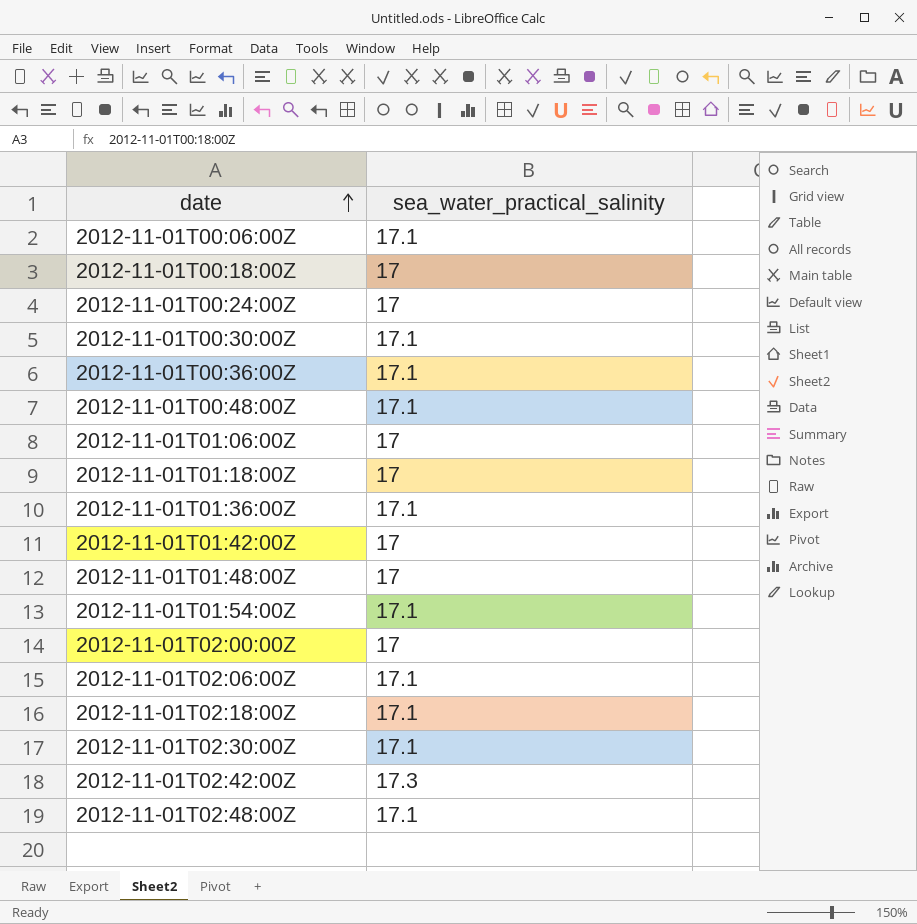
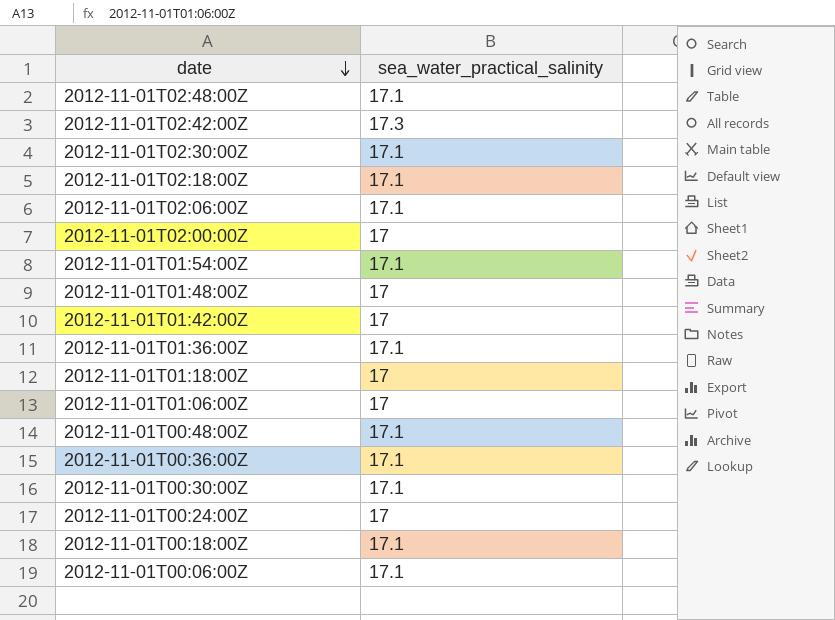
row order: date ascending -> date descending
2012-11-01T00:18:00Z | sea_water_practical_salinity: 17 -> 17.1

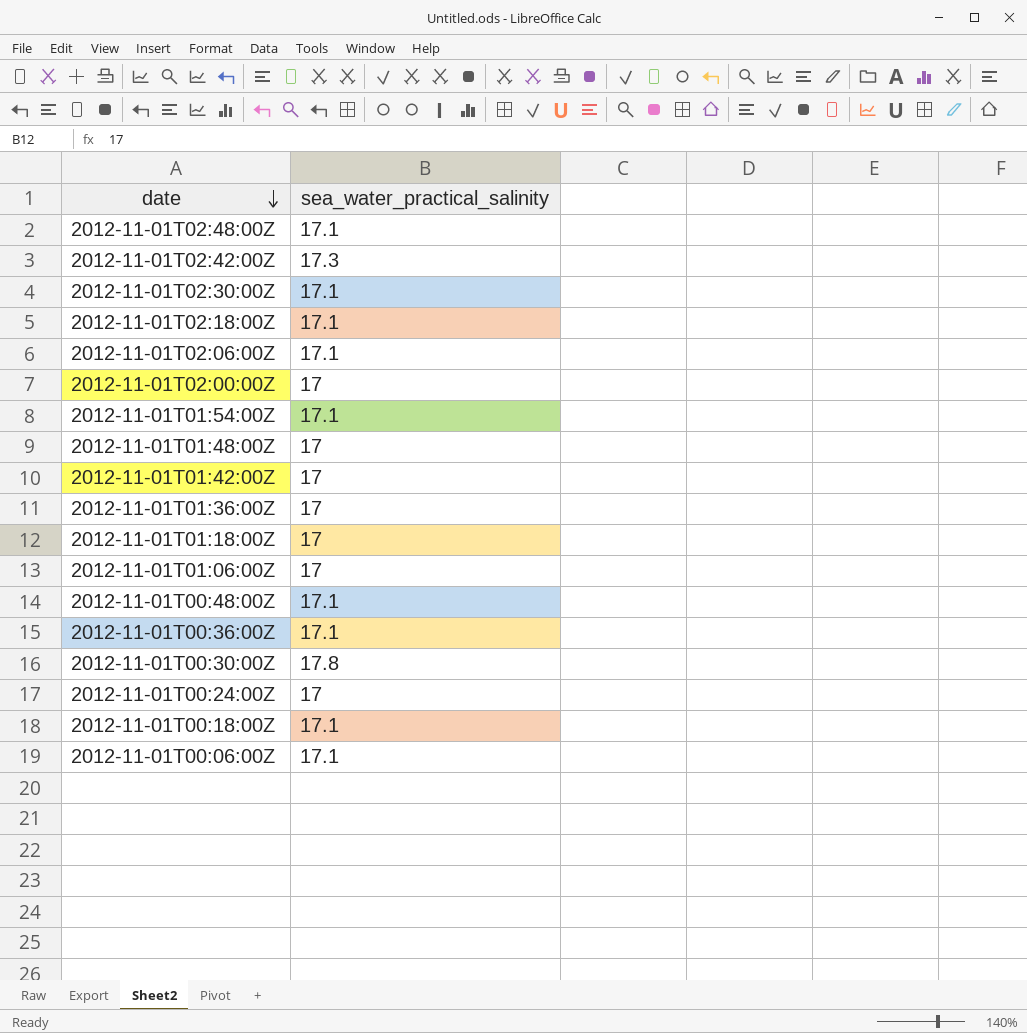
2012-11-01T01:36:00Z | sea_water_practical_salinity: 17.1 -> 17
2012-11-01T00:30:00Z | sea_water_practical_salinity: 17.1 -> 17.8

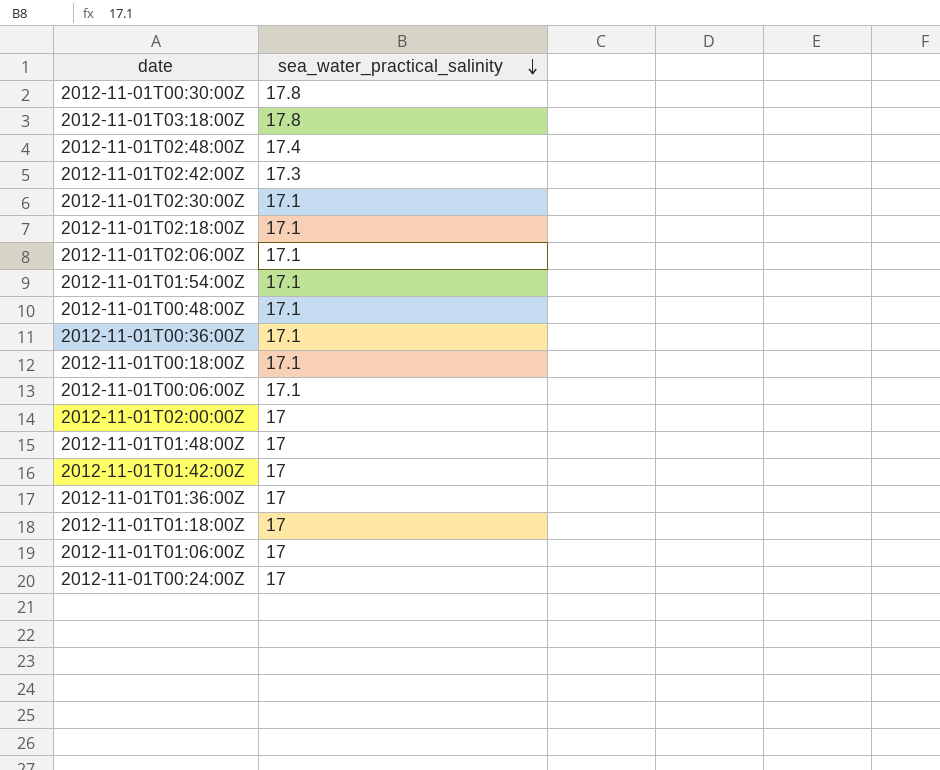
row order: date descending -> sea_water_practical_salinity descending
row 2012-11-01T03:18:00Z: none -> 17.8
2012-11-01T02:48:00Z | sea_water_practical_salinity: 17.1 -> 17.4

